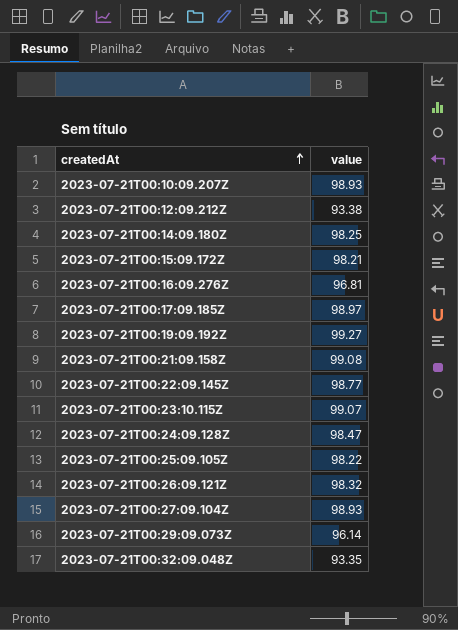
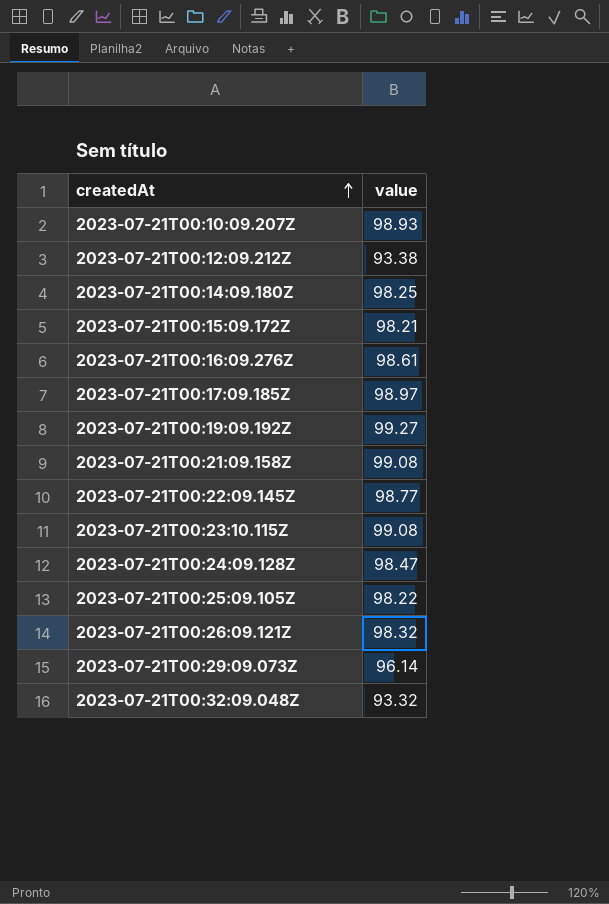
row 2023-07-21T00:27:09.104Z: 98.93 -> none
2023-07-21T00:16:09.276Z | value: 96.81 -> 98.61
2023-07-21T00:23:10.115Z | value: 99.07 -> 99.08
2023-07-21T00:32:09.048Z | value: 93.35 -> 93.32

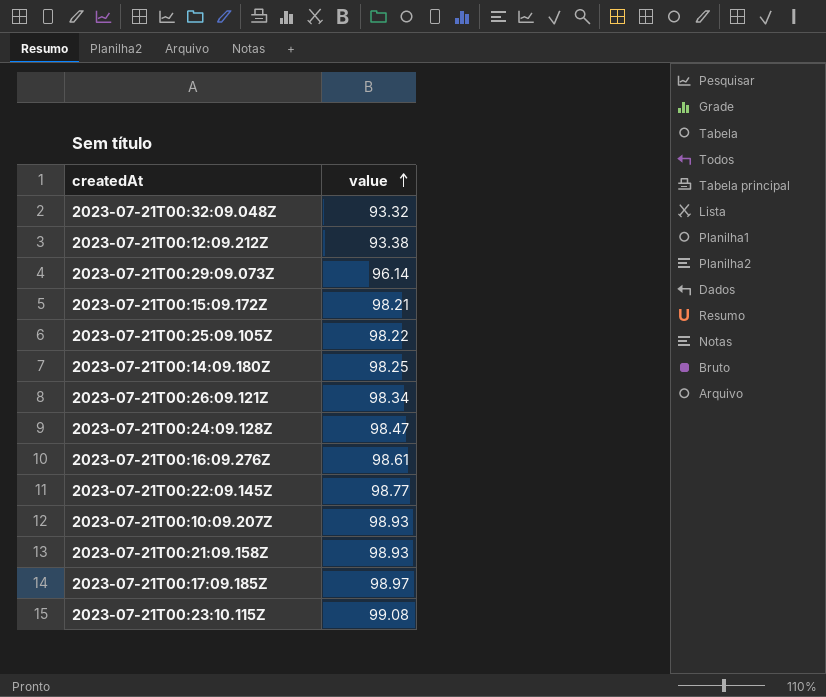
row order: createdAt ascending -> value ascending
row 2023-07-21T00:19:09.192Z: 99.27 -> none
2023-07-21T00:26:09.121Z | value: 98.32 -> 98.34
2023-07-21T00:21:09.158Z | value: 99.08 -> 98.93

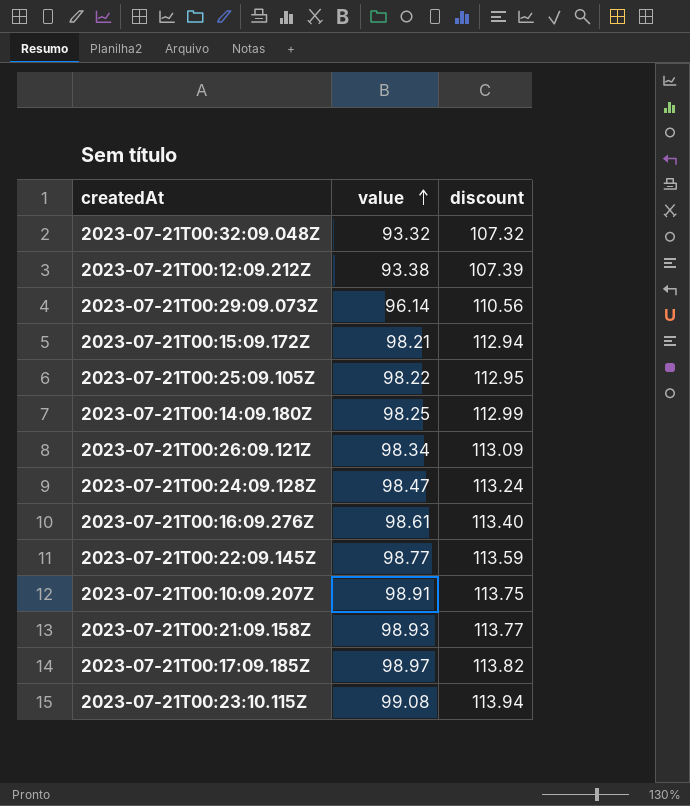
column discount | formula: none -> [value] * 1.15
2023-07-21T00:10:09.207Z | value: 98.93 -> 98.91

